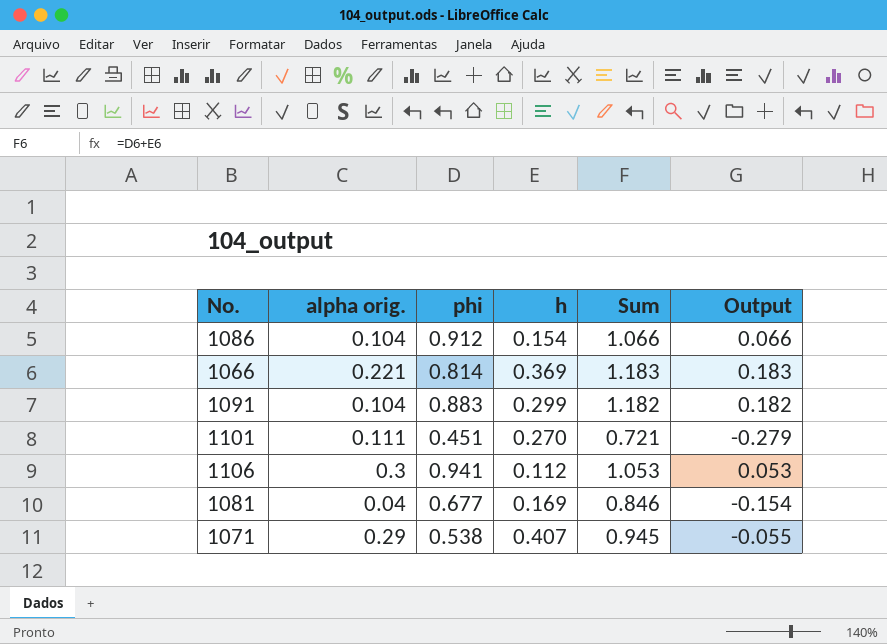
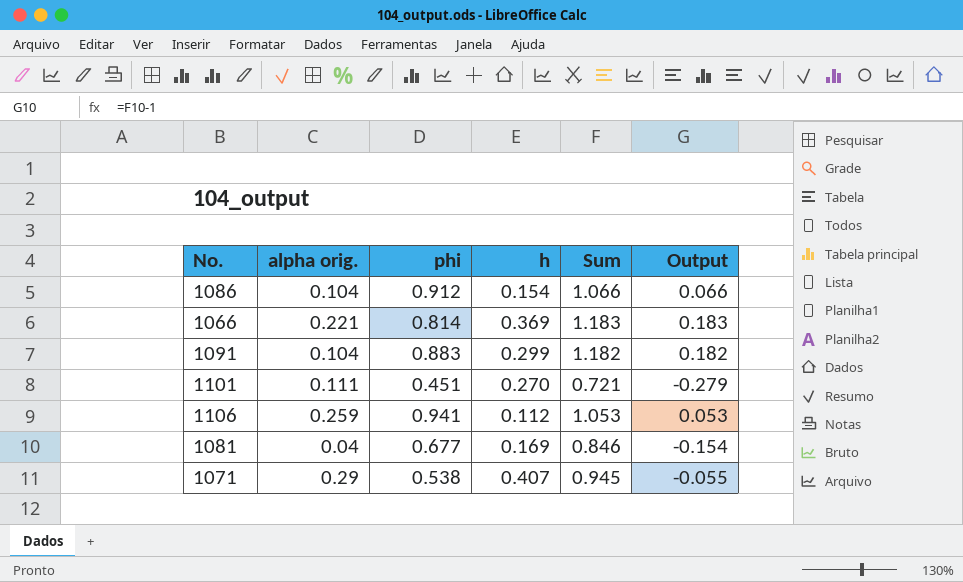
1106 | alpha orig.: 0.3 -> 0.259

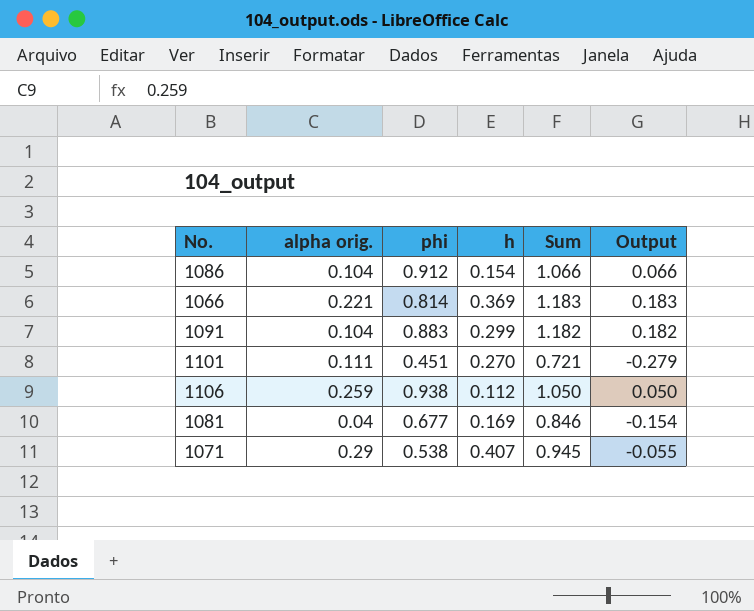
1106 | phi: 0.941 -> 0.938
1106 | Sum: 1.053 -> 1.050
1106 | Output: 0.053 -> 0.050

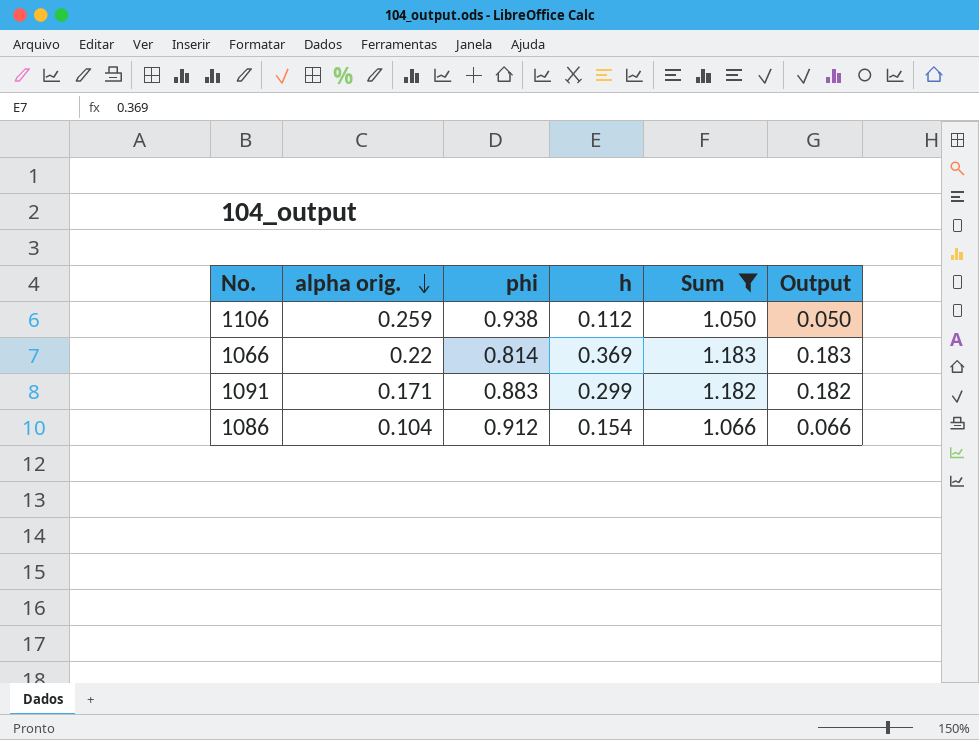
filter: none -> Sum >= 1.050
row order: none -> alpha orig. descending
1066 | alpha orig.: 0.221 -> 0.22
1091 | alpha orig.: 0.104 -> 0.171

